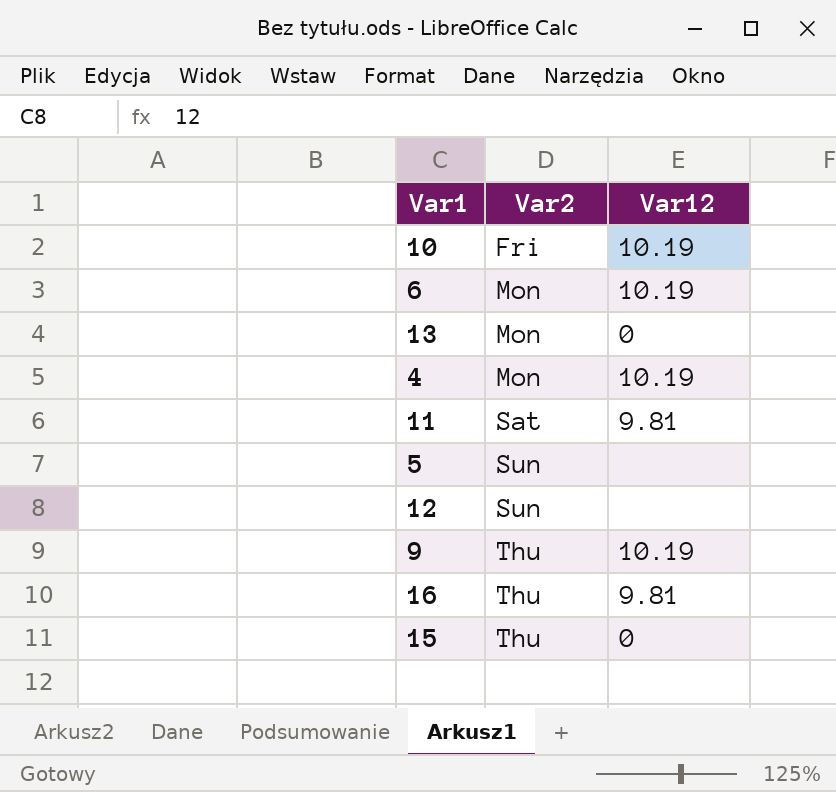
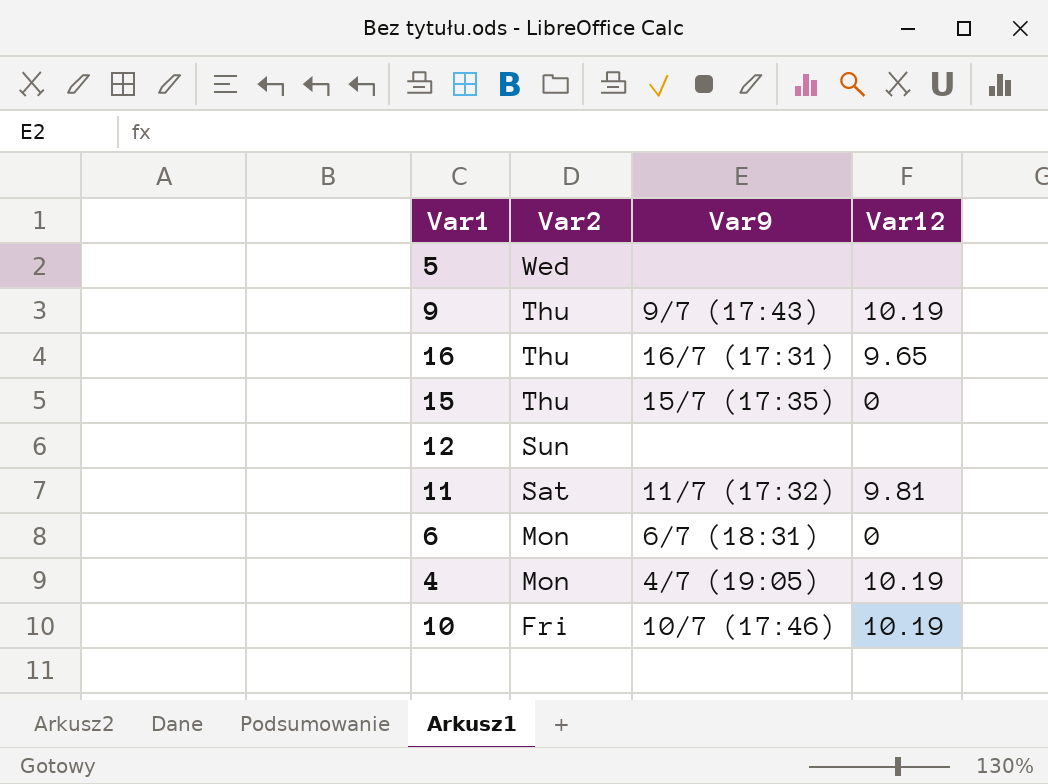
row order: Var2 ascending -> Var2 descending
column Var9 | position: none -> 3
row 13: Mon | 0 -> none
5 | Var2: Sun -> Wed
16 | Var12: 9.81 -> 9.65
6 | Var12: 10.19 -> 0

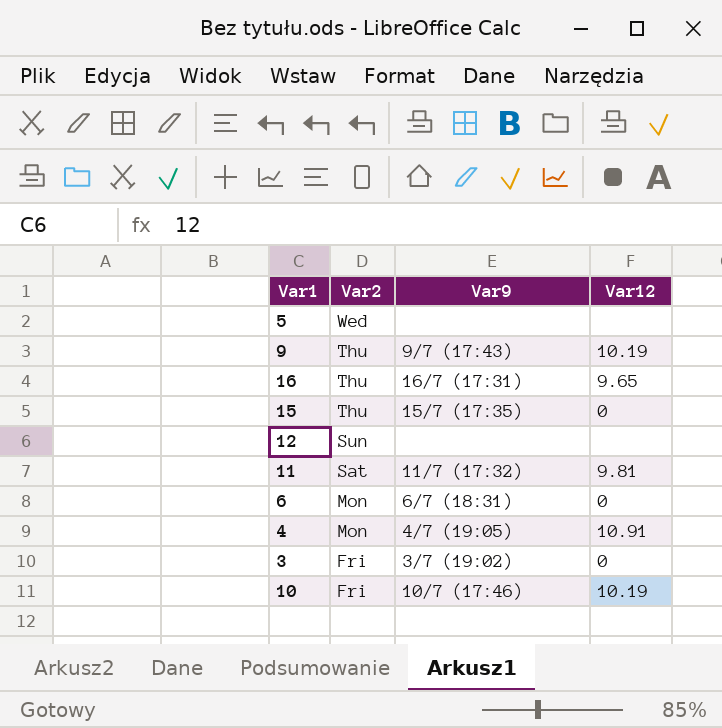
4 | Var12: 10.19 -> 10.91
row 3: none -> Fri | 3/7 (19:02) | 0

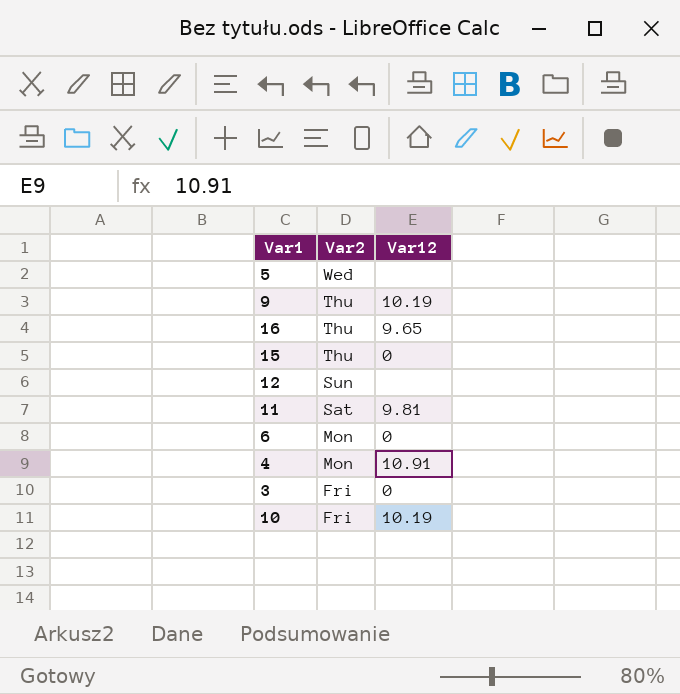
column Var9 | position: 3 -> none

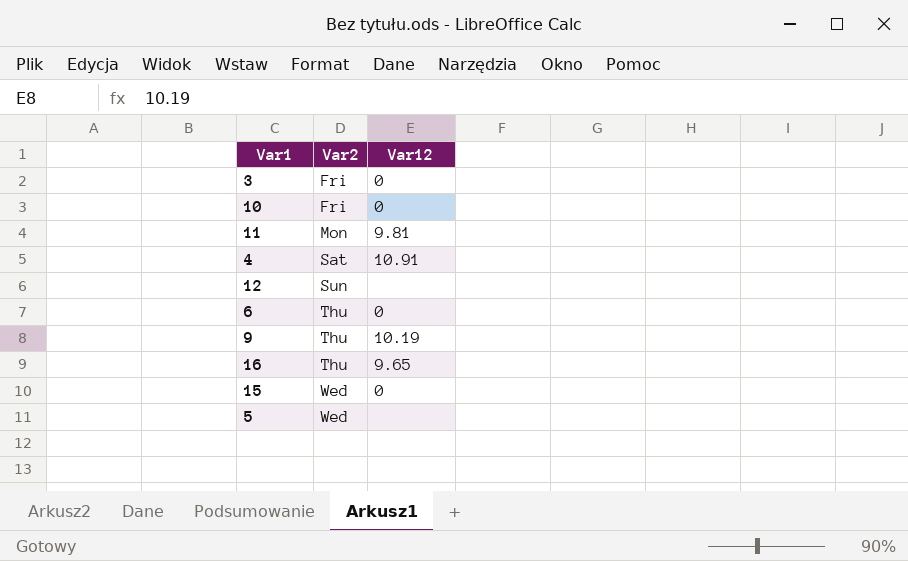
row order: Var2 descending -> Var2 ascending
10 | Var12: 10.19 -> 0
11 | Var2: Sat -> Mon
4 | Var2: Mon -> Sat
6 | Var2: Mon -> Thu
15 | Var2: Thu -> Wed

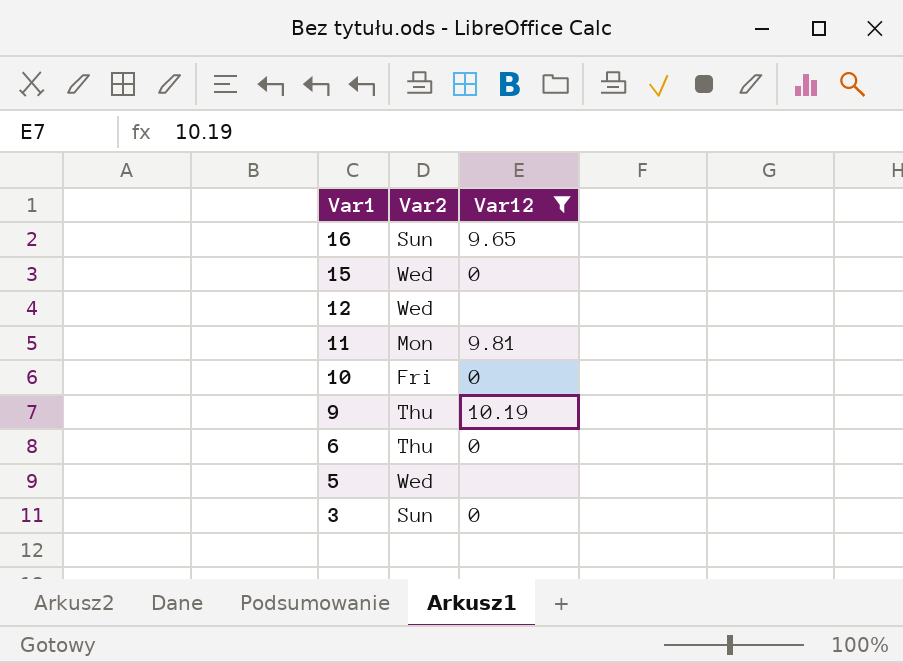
filter: none -> Var12 != 10.91
row order: Var2 ascending -> Var1 descending
16 | Var2: Thu -> Sun
12 | Var2: Sun -> Wed
3 | Var2: Fri -> Sun

